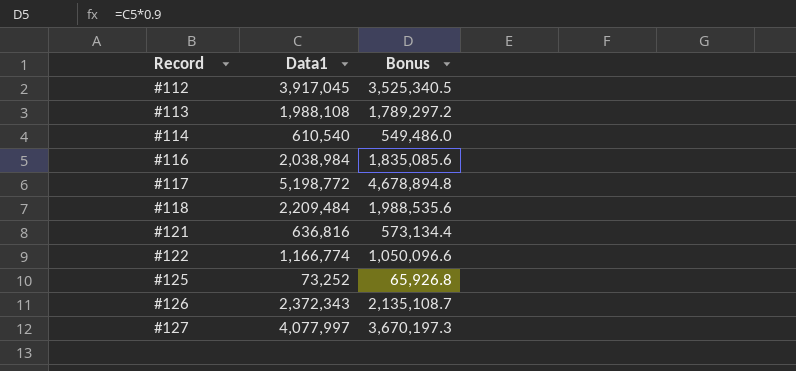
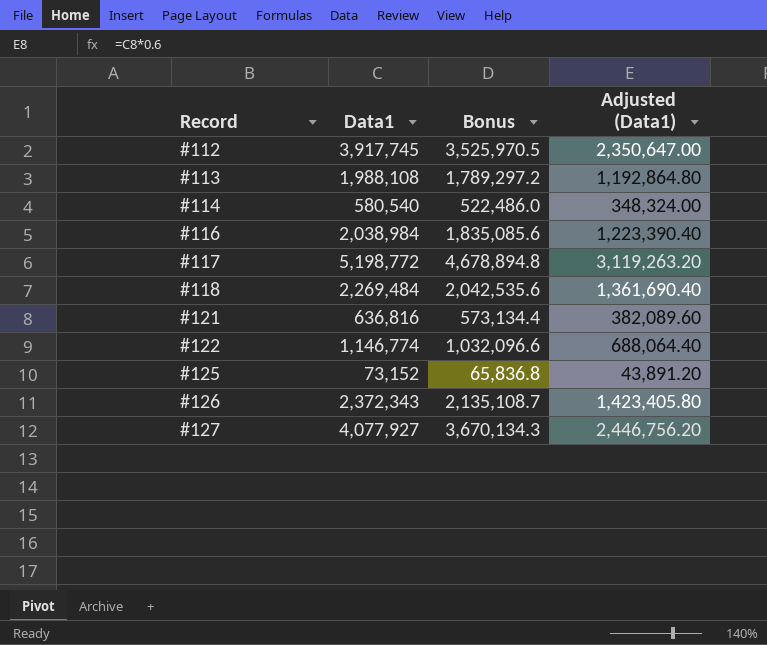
column Adjusted (Data1) | formula: none -> [Data1] * 0.6
#112 | Data1: 3,917,045 -> 3,917,745
#112 | Bonus: 3,525,340.5 -> 3,525,970.5
#114 | Data1: 610,540 -> 580,540
#114 | Bonus: 549,486.0 -> 522,486.0
#118 | Data1: 2,209,484 -> 2,269,484
#118 | Bonus: 1,988,535.6 -> 2,042,535.6
#122 | Data1: 1,166,774 -> 1,146,774
#122 | Bonus: 1,050,096.6 -> 1,032,096.6
#125 | Data1: 73,252 -> 73,152
#125 | Bonus: 65,926.8 -> 65,836.8
#127 | Data1: 4,077,997 -> 4,077,927
#127 | Bonus: 3,670,197.3 -> 3,670,134.3

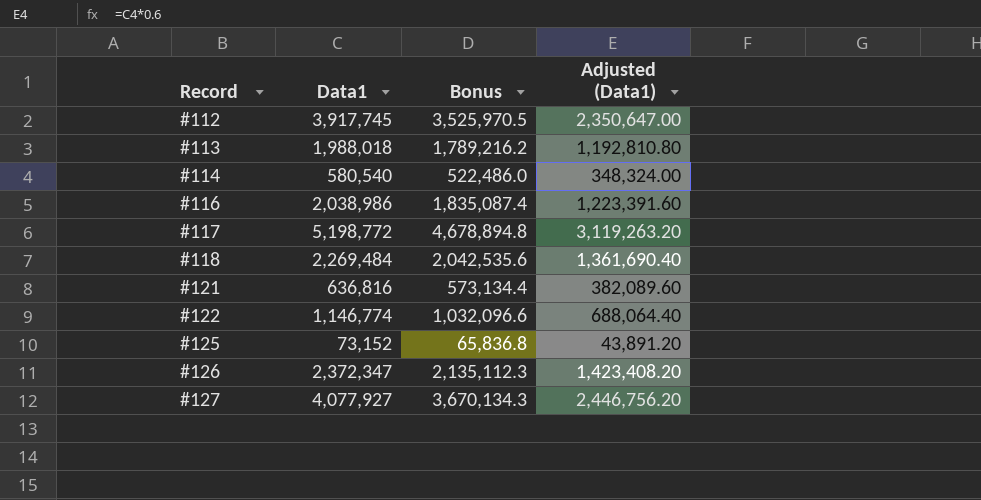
#113 | Data1: 1,988,108 -> 1,988,018
#113 | Bonus: 1,789,297.2 -> 1,789,216.2
#113 | Adjusted (Data1): 1,192,864.80 -> 1,192,810.80
#116 | Data1: 2,038,984 -> 2,038,986
#116 | Bonus: 1,835,085.6 -> 1,835,087.4
#116 | Adjusted (Data1): 1,223,390.40 -> 1,223,391.60
#126 | Data1: 2,372,343 -> 2,372,347
#126 | Bonus: 2,135,108.7 -> 2,135,112.3
#126 | Adjusted (Data1): 1,423,405.80 -> 1,423,408.20

